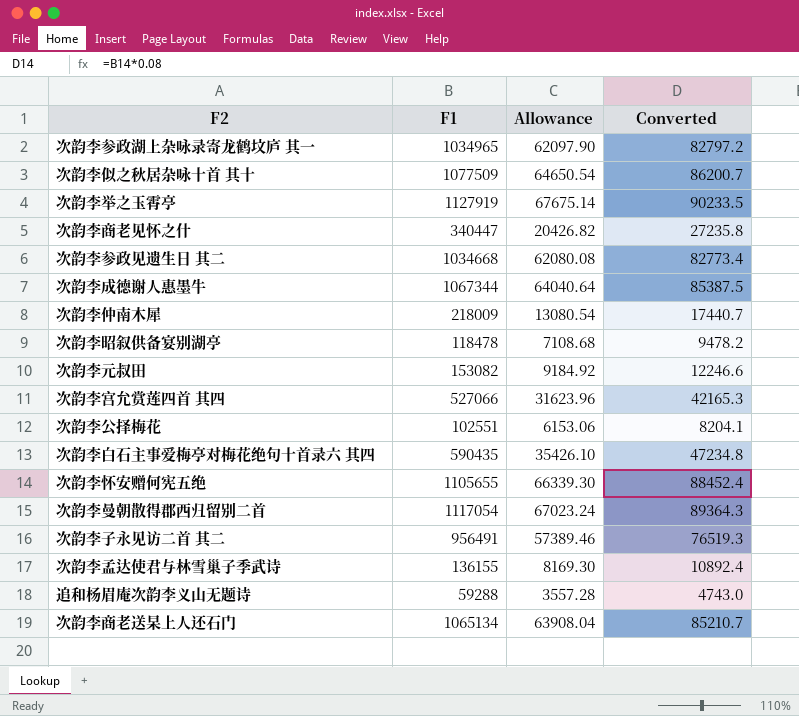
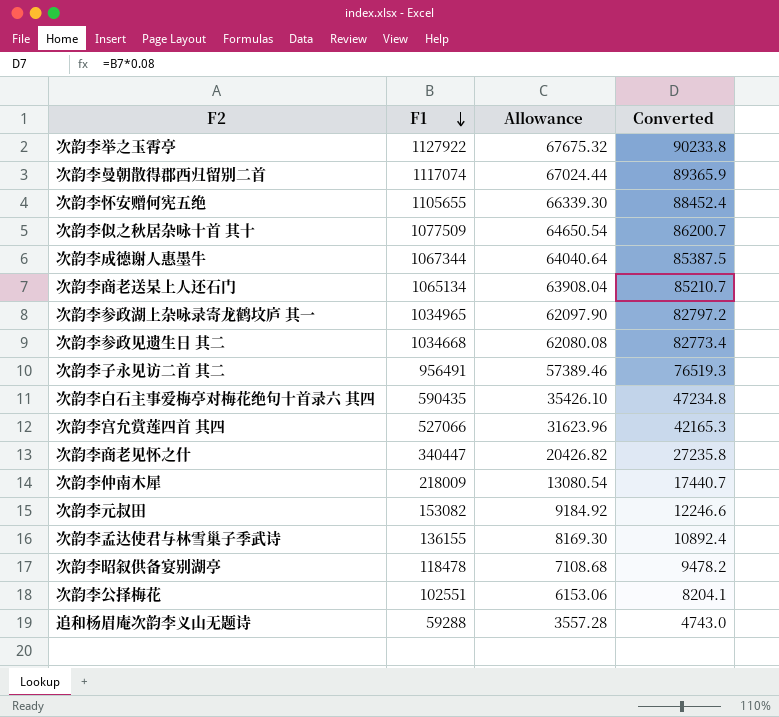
row order: none -> F1 descending
次韵李举之玉霄亭 | F1: 1127919 -> 1127922
次韵李举之玉霄亭 | Allowance: 67675.14 -> 67675.32
次韵李举之玉霄亭 | Converted: 90233.5 -> 90233.8
次韵李曼朝散得郡西归留别二首 | F1: 1117054 -> 1117074
次韵李曼朝散得郡西归留别二首 | Allowance: 67023.24 -> 67024.44
次韵李曼朝散得郡西归留别二首 | Converted: 89364.3 -> 89365.9

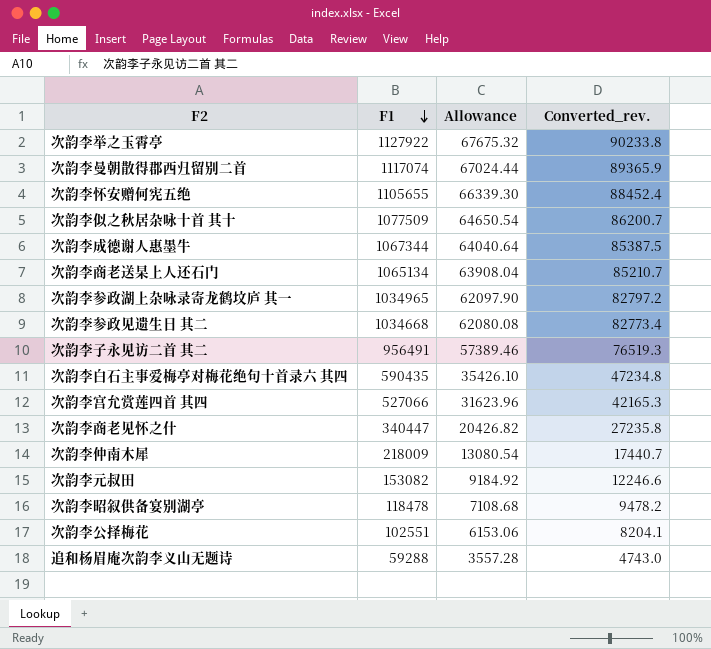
column name: Converted -> Converted_rev.
row 次韵李孟达使君与林雪巢子季武诗: 136155 | 8169.30 | 10892.4 -> none

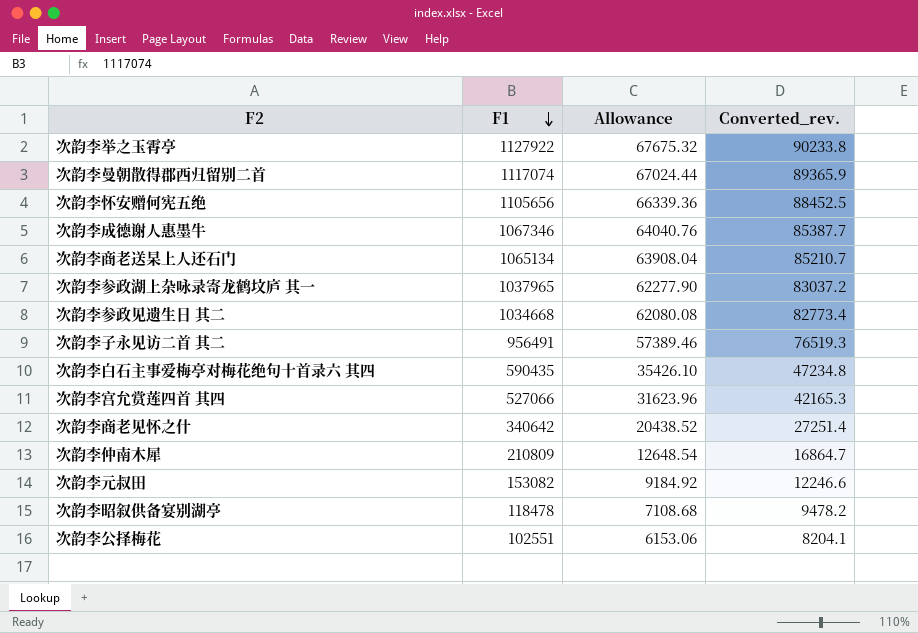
row 次韵李似之秋居杂咏十首 其十: 1077509 | 64650.54 | 86200.7 -> none
row 追和杨眉庵次韵李义山无题诗: 59288 | 3557.28 | 4743.0 -> none
次韵李怀安赠何宪五绝 | F1: 1105655 -> 1105656
次韵李怀安赠何宪五绝 | Allowance: 66339.30 -> 66339.36
次韵李怀安赠何宪五绝 | Converted_rev.: 88452.4 -> 88452.5
次韵李成德谢人惠墨牛 | F1: 1067344 -> 1067346
次韵李成德谢人惠墨牛 | Allowance: 64040.64 -> 64040.76
次韵李成德谢人惠墨牛 | Converted_rev.: 85387.5 -> 85387.7
次韵李参政湖上杂咏录寄龙鹤坟庐 其一 | F1: 1034965 -> 1037965
次韵李参政湖上杂咏录寄龙鹤坟庐 其一 | Allowance: 62097.90 -> 62277.90
次韵李参政湖上杂咏录寄龙鹤坟庐 其一 | Converted_rev.: 82797.2 -> 83037.2
次韵李商老见怀之什 | F1: 340447 -> 340642
次韵李商老见怀之什 | Allowance: 20426.82 -> 20438.52
次韵李商老见怀之什 | Converted_rev.: 27235.8 -> 27251.4
次韵李仲南木犀 | F1: 218009 -> 210809
次韵李仲南木犀 | Allowance: 13080.54 -> 12648.54
次韵李仲南木犀 | Converted_rev.: 17440.7 -> 16864.7

